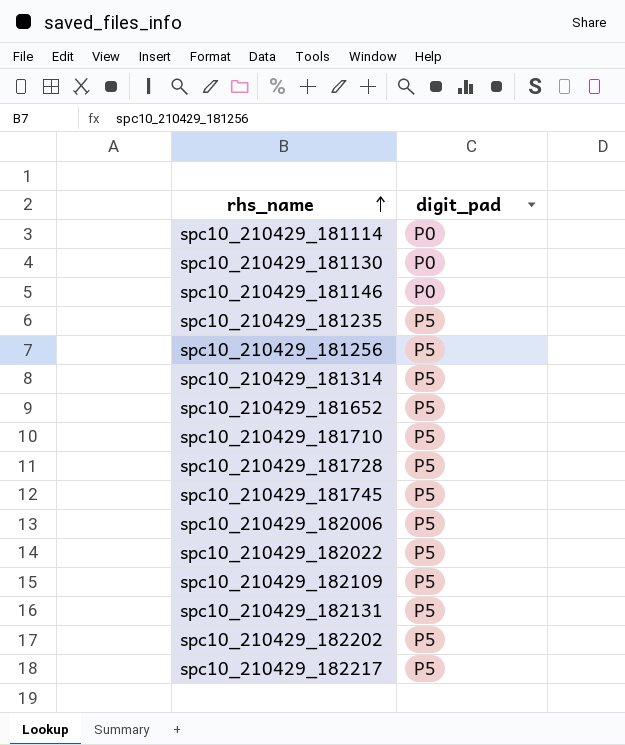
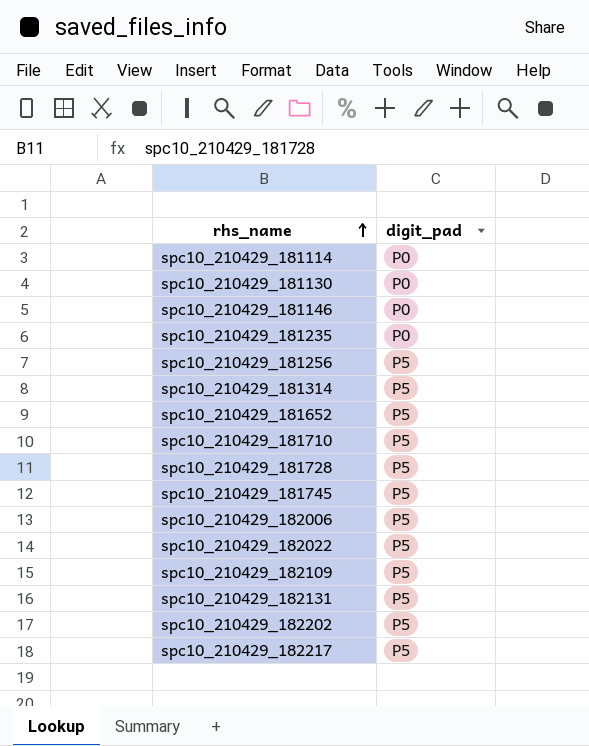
spc10_210429_181235 | digit_pad: P5 -> P0

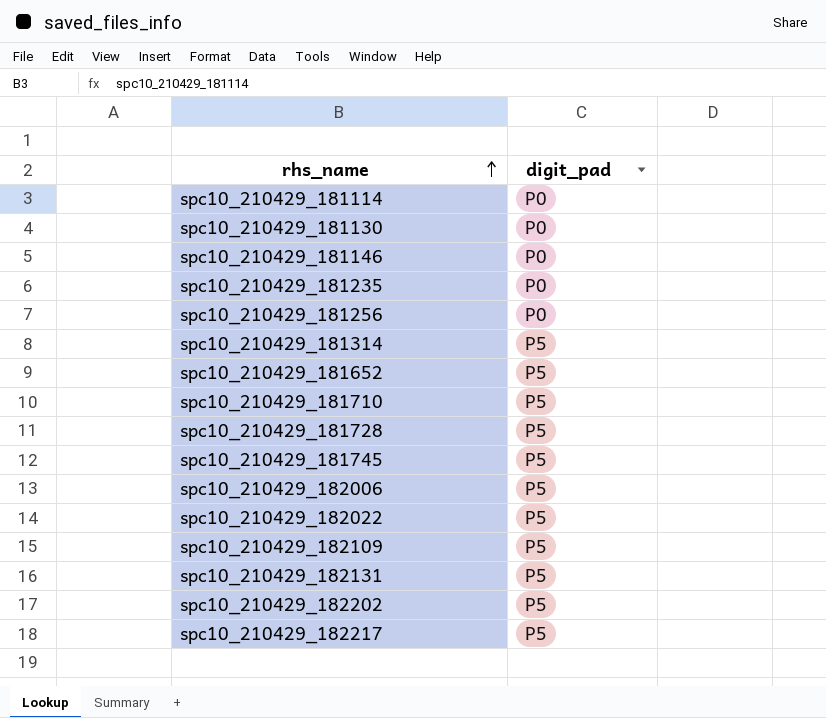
spc10_210429_181256 | digit_pad: P5 -> P0

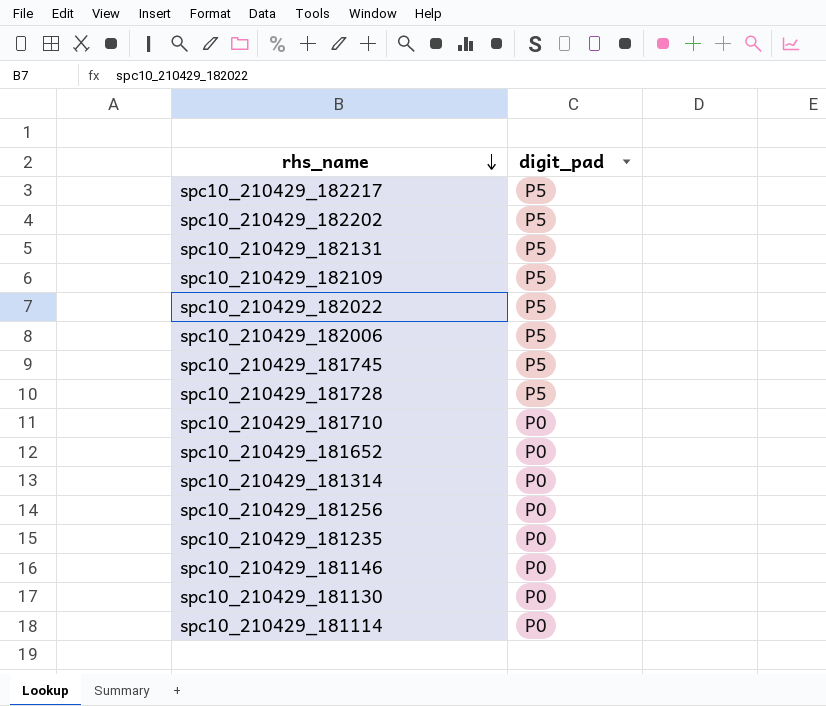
row order: rhs_name ascending -> rhs_name descending
spc10_210429_181710 | digit_pad: P5 -> P0
spc10_210429_181652 | digit_pad: P5 -> P0
spc10_210429_181314 | digit_pad: P5 -> P0

